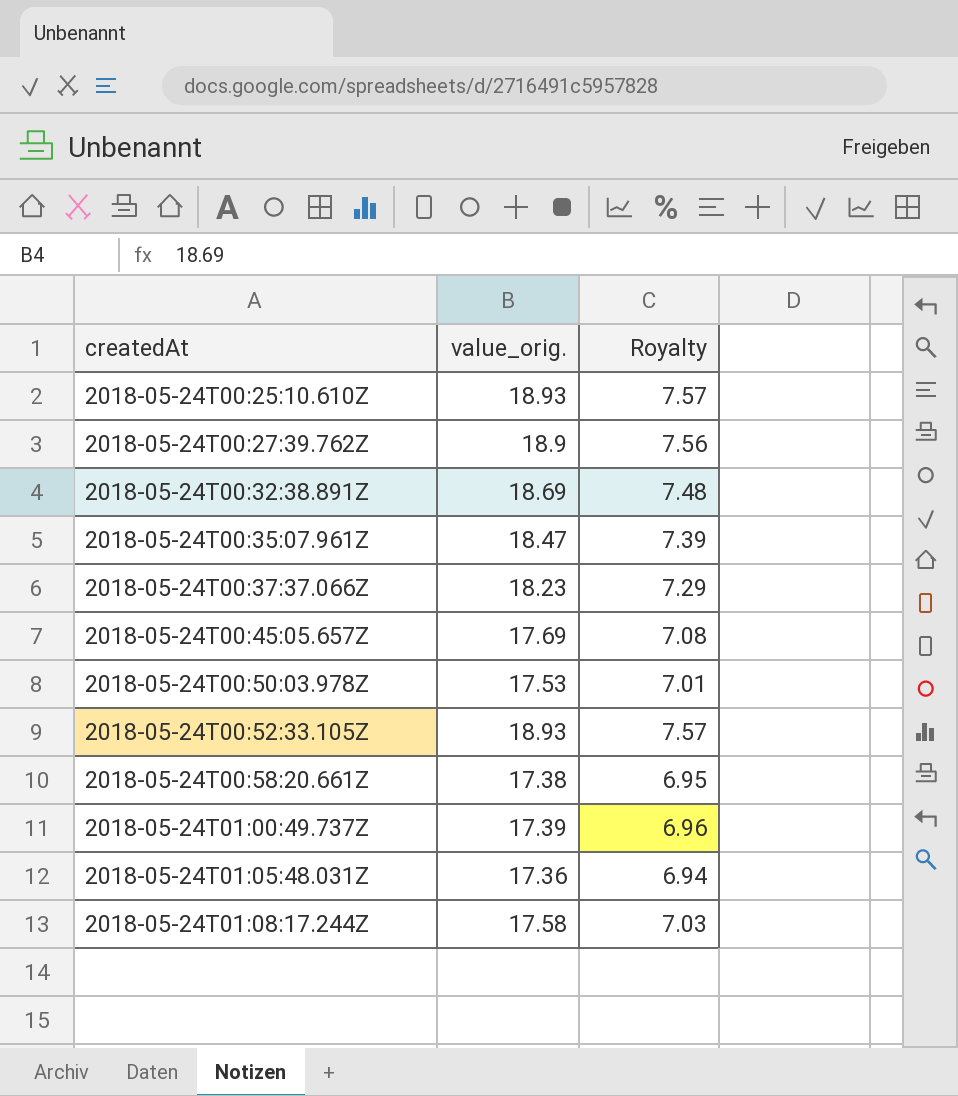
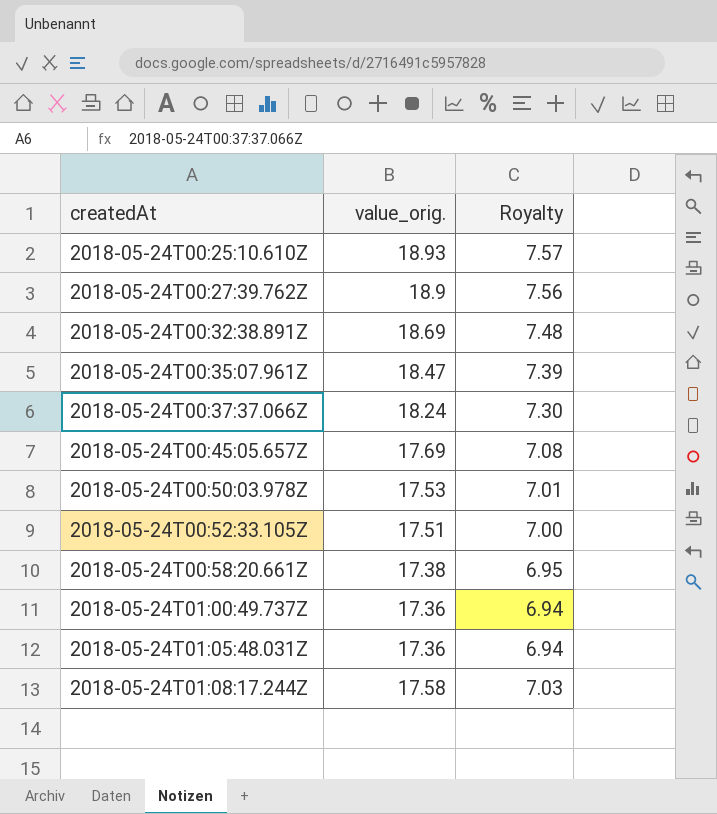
2018-05-24T00:37:37.066Z | value_orig.: 18.23 -> 18.24
2018-05-24T00:37:37.066Z | Royalty: 7.29 -> 7.30
2018-05-24T00:52:33.105Z | value_orig.: 18.93 -> 17.51
2018-05-24T00:52:33.105Z | Royalty: 7.57 -> 7.00
2018-05-24T01:00:49.737Z | value_orig.: 17.39 -> 17.36
2018-05-24T01:00:49.737Z | Royalty: 6.96 -> 6.94

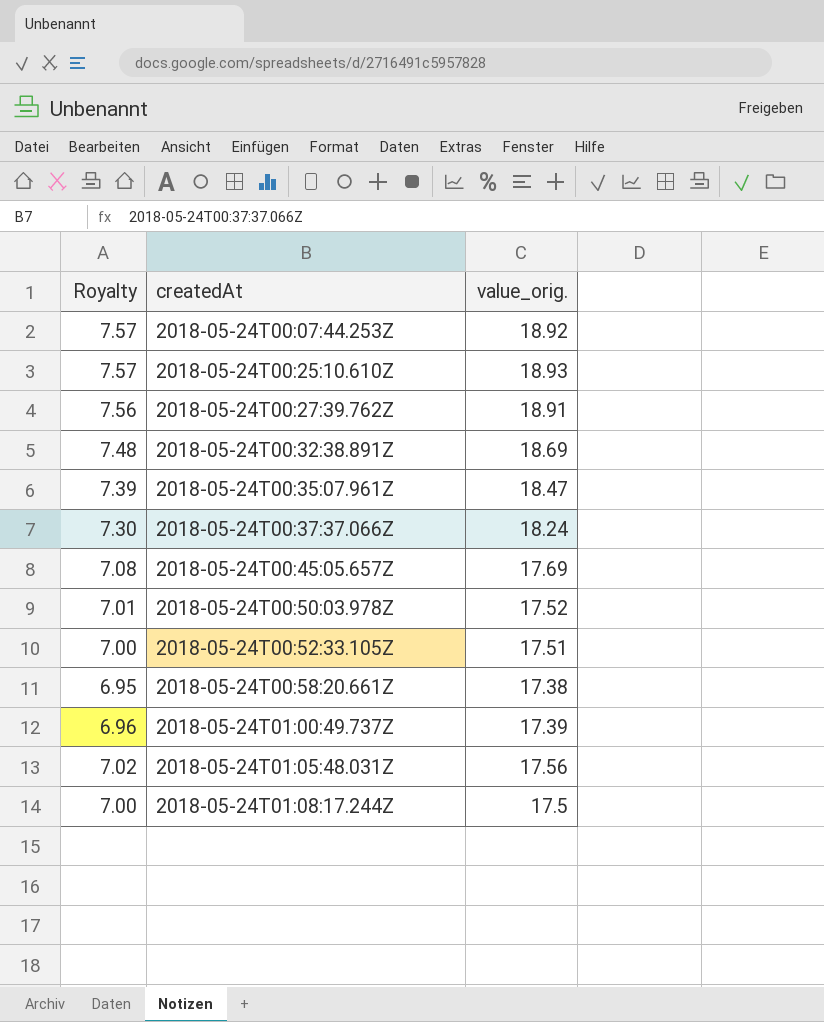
column Royalty | position: 3 -> 1
row 2018-05-24T00:07:44.253Z: none -> 7.57 | 18.92
2018-05-24T00:27:39.762Z | value_orig.: 18.9 -> 18.91
2018-05-24T00:50:03.978Z | value_orig.: 17.53 -> 17.52
2018-05-24T01:00:49.737Z | Royalty: 6.94 -> 6.96
2018-05-24T01:00:49.737Z | value_orig.: 17.36 -> 17.39
2018-05-24T01:05:48.031Z | Royalty: 6.94 -> 7.02
2018-05-24T01:05:48.031Z | value_orig.: 17.36 -> 17.56
2018-05-24T01:08:17.244Z | Royalty: 7.03 -> 7.00
2018-05-24T01:08:17.244Z | value_orig.: 17.58 -> 17.5

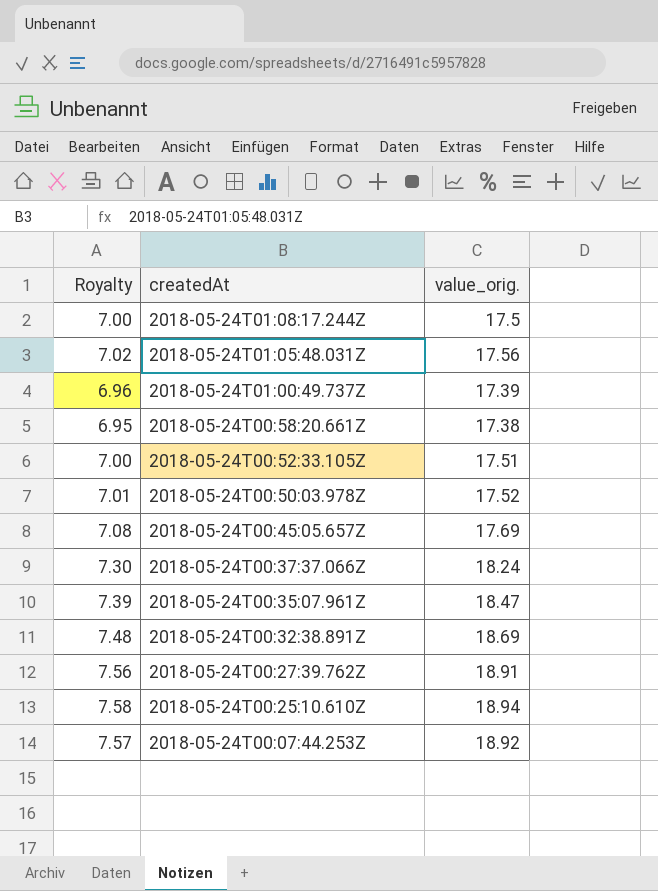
row order: createdAt ascending -> createdAt descending
2018-05-24T00:25:10.610Z | Royalty: 7.57 -> 7.58
2018-05-24T00:25:10.610Z | value_orig.: 18.93 -> 18.94

